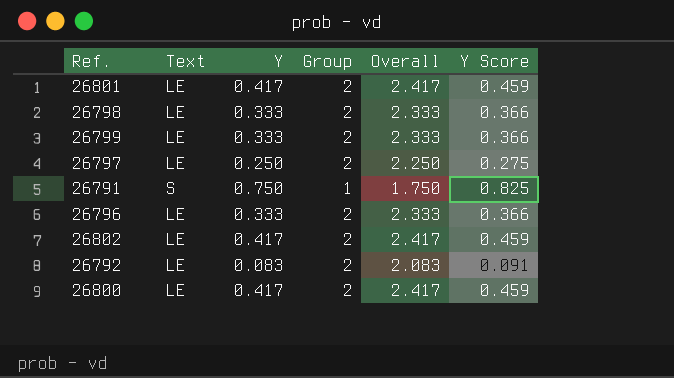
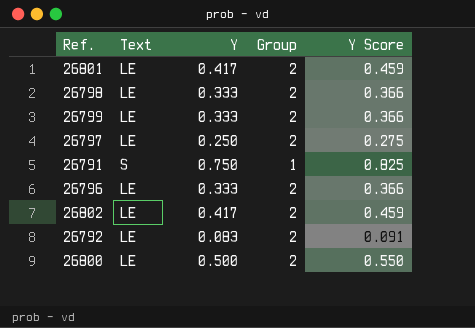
column Overall | formula: [Y] + [Group] -> none
26800 | Y: 0.417 -> 0.500
26800 | Y Score: 0.459 -> 0.550

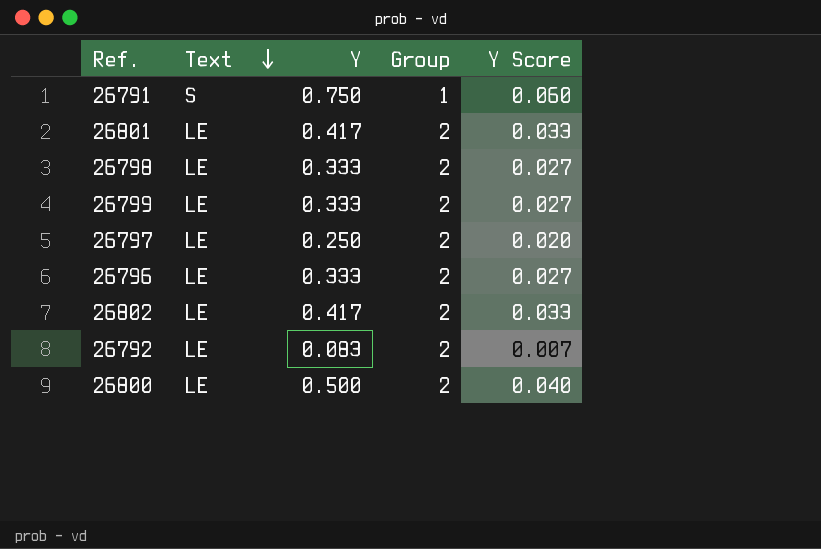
row order: none -> Text descending
column Y Score | formula: [Y] * 1.1 -> [Y] * 0.08

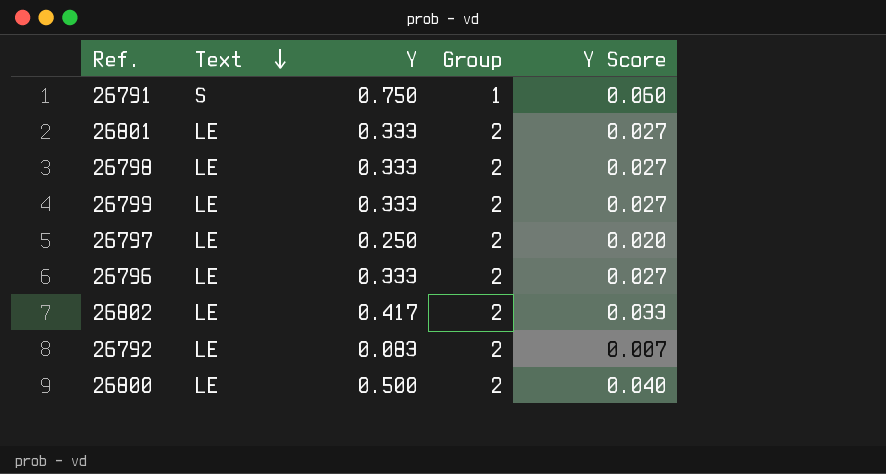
26801 | Y: 0.417 -> 0.333
26801 | Y Score: 0.033 -> 0.027

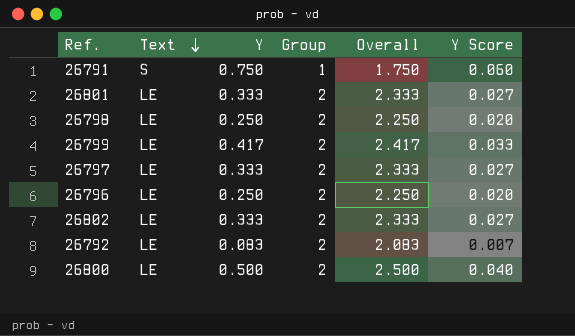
column Overall | formula: none -> [Y] + [Group]
26798 | Y: 0.333 -> 0.250
26798 | Y Score: 0.027 -> 0.020
26799 | Y: 0.333 -> 0.417
26799 | Y Score: 0.027 -> 0.033
26797 | Y: 0.250 -> 0.333
26797 | Y Score: 0.020 -> 0.027
26796 | Y: 0.333 -> 0.250
26796 | Y Score: 0.027 -> 0.020
26802 | Y: 0.417 -> 0.333
26802 | Y Score: 0.033 -> 0.027

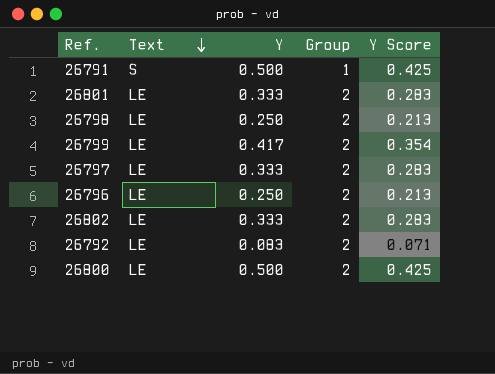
column Overall | formula: [Y] + [Group] -> none
column Y Score | formula: [Y] * 0.08 -> [Y] * 0.85
26791 | Y: 0.750 -> 0.500

